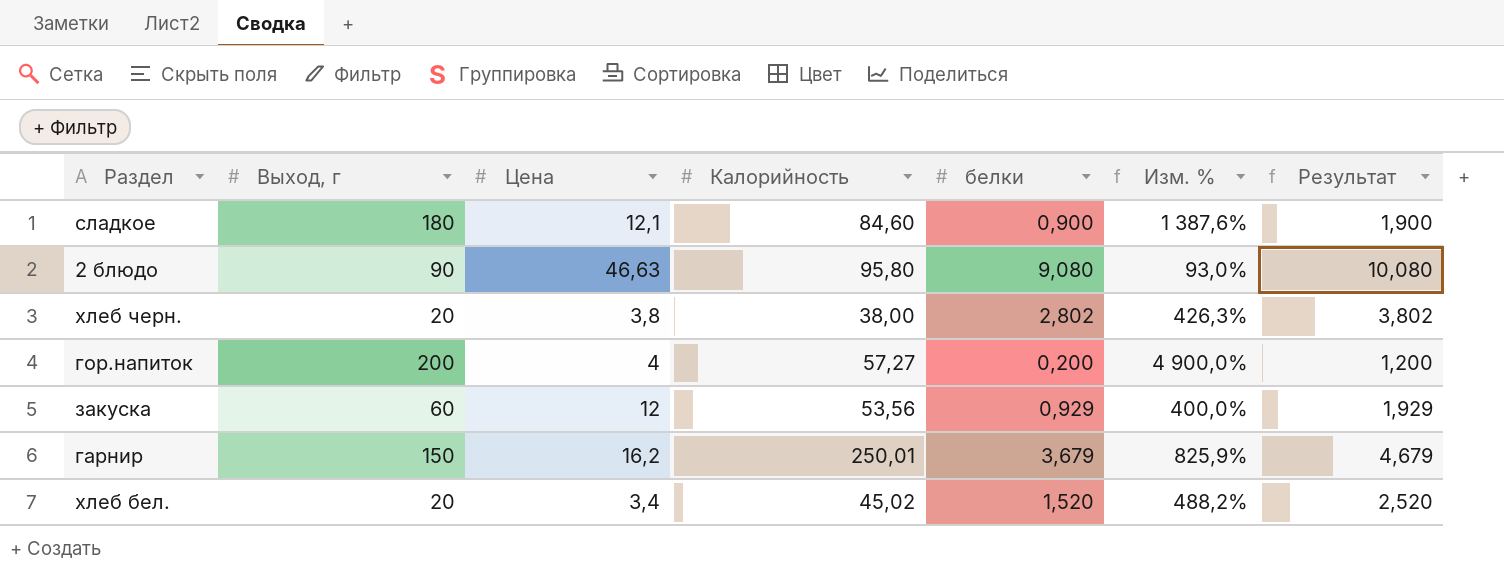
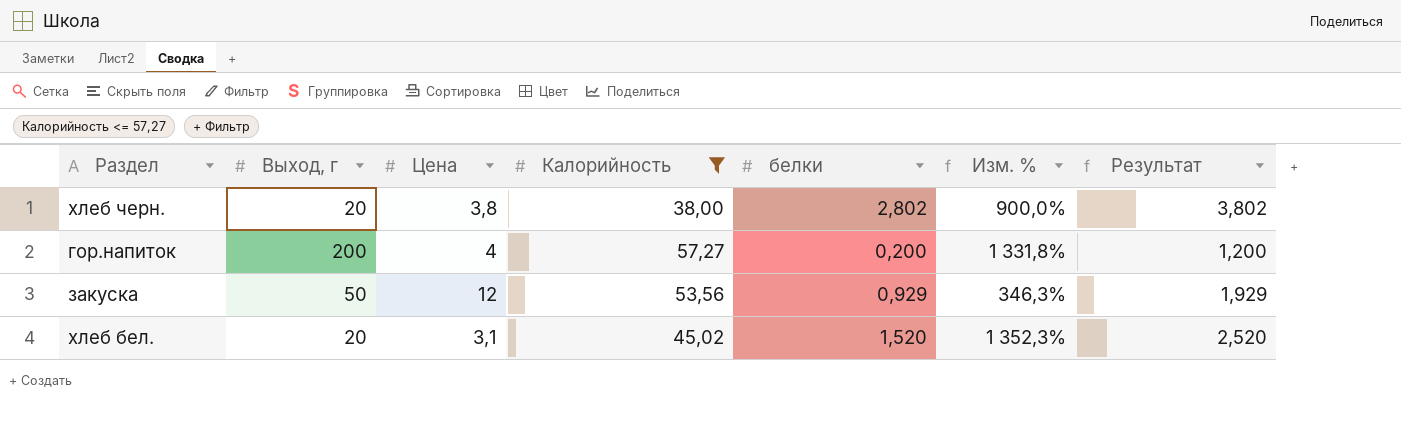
filter: none -> Калорийность <= 57,27
column Изм. % | formula: ([Выход, г] - [Цена]) / [Цена] -> ([Калорийность] - [Цена]) / [Цена]
закуска | Выход, г: 60 -> 50
хлеб бел. | Цена: 3,4 -> 3,1

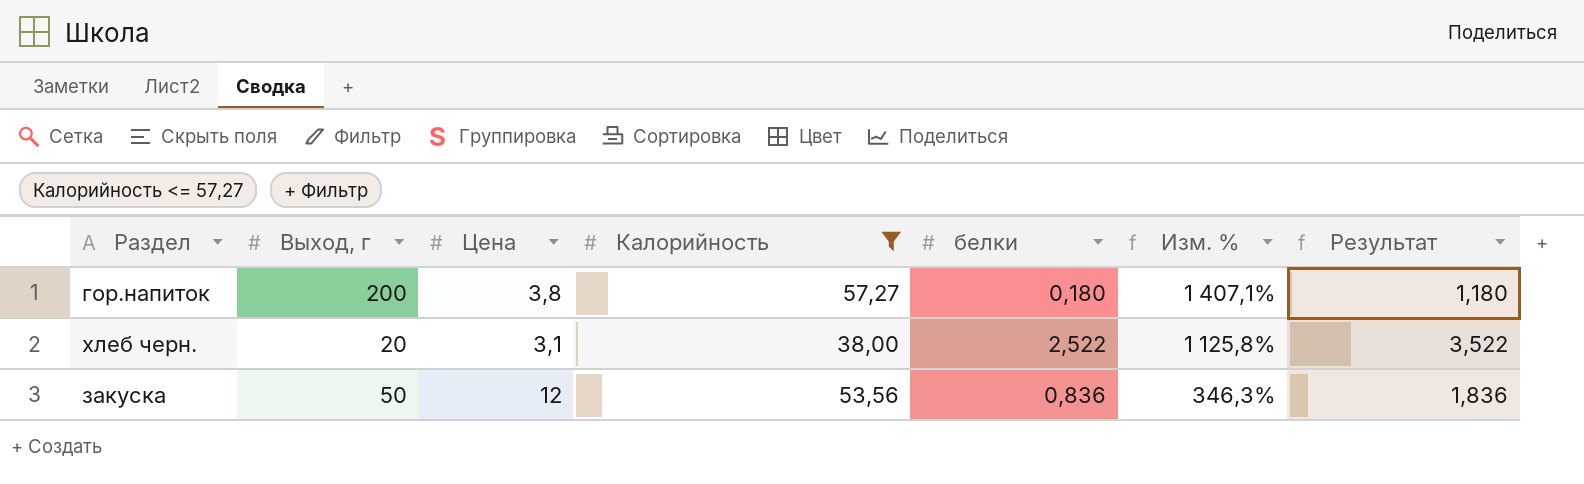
row order: none -> Изм. % descending
row хлеб бел.: 20 | 3,1 | 45,02 | 1,520 | 1 352,3% | 2,520 -> none
гор.напиток | Цена: 4 -> 3,8
гор.напиток | белки: 0,200 -> 0,180
гор.напиток | Изм. %: 1 331,8% -> 1 407,1%
гор.напиток | Результат: 1,200 -> 1,180
хлеб черн. | Цена: 3,8 -> 3,1
хлеб черн. | белки: 2,802 -> 2,522
хлеб черн. | Изм. %: 900,0% -> 1 125,8%
хлеб черн. | Результат: 3,802 -> 3,522
закуска | белки: 0,929 -> 0,836
закуска | Результат: 1,929 -> 1,836

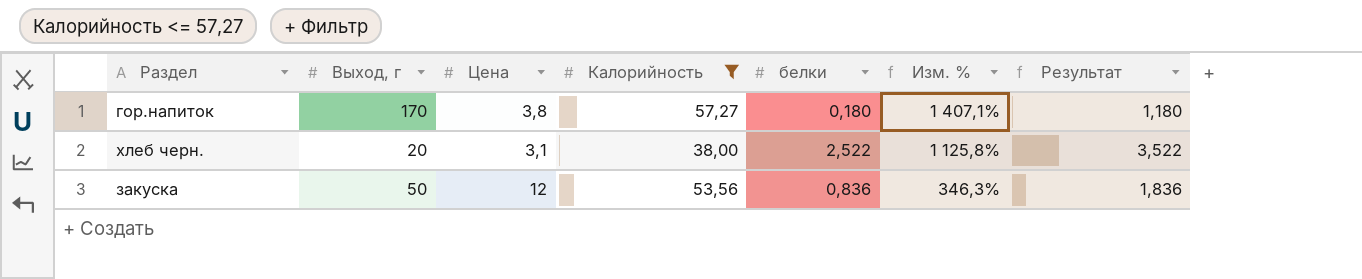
гор.напиток | Выход, г: 200 -> 170

